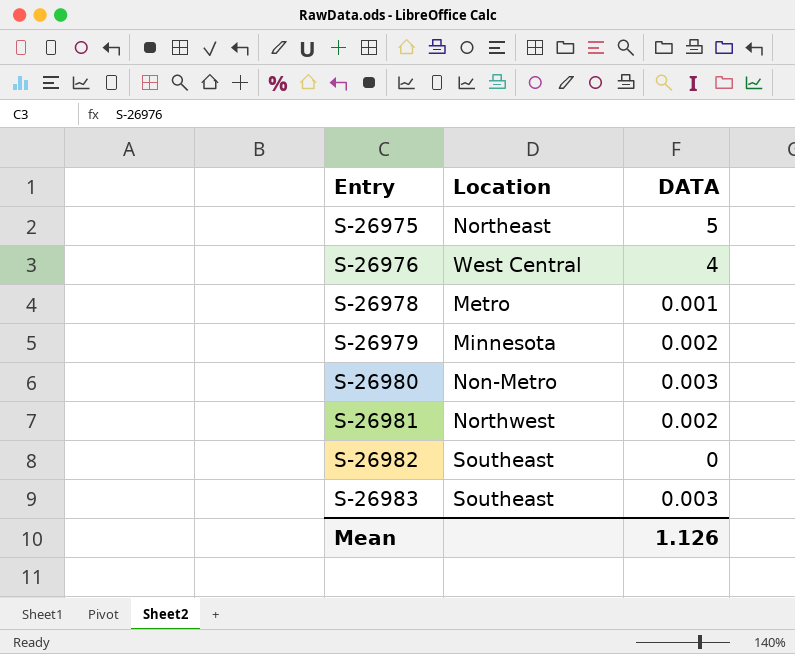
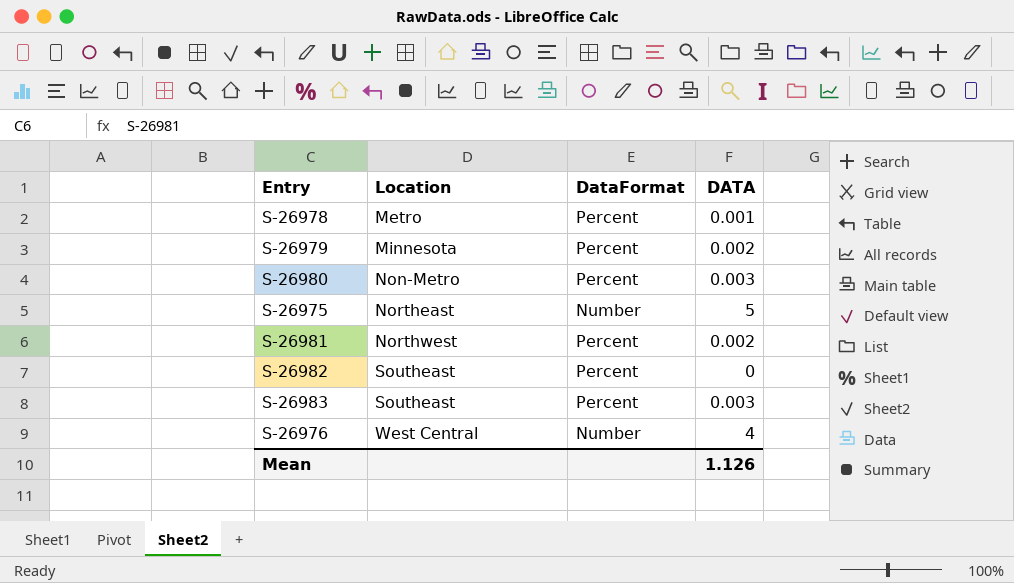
row order: Entry ascending -> Location ascending
column DataFormat | position: none -> 3

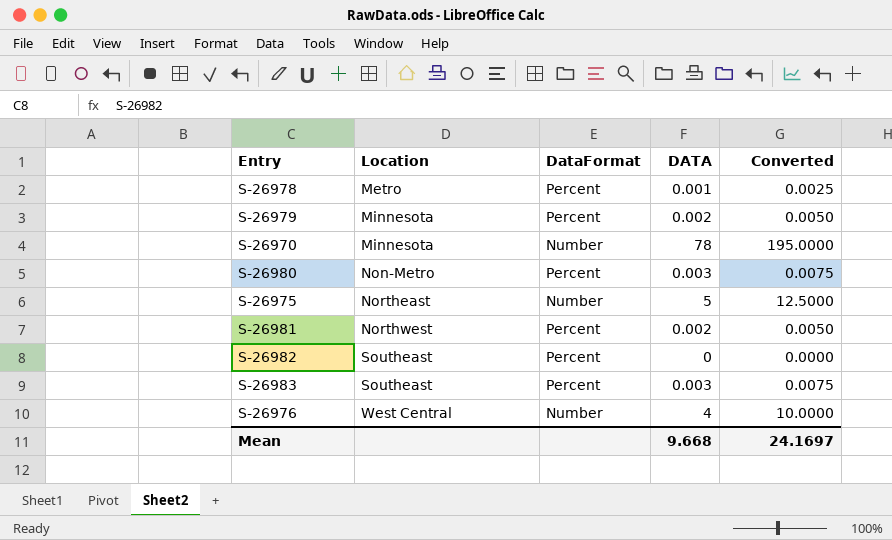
column Converted | formula: none -> [DATA] * 2.5
row S-26970: none -> Minnesota | Number | 78 | 195.0000
Mean | DATA: 1.126 -> 9.668

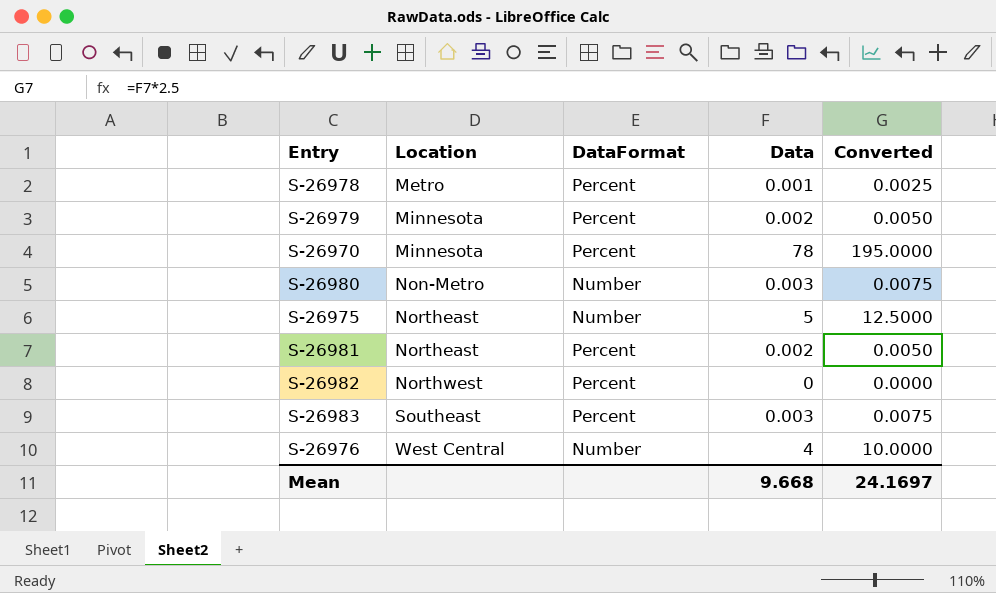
column name: DATA -> Data
S-26970 | DataFormat: Number -> Percent
S-26980 | DataFormat: Percent -> Number
S-26981 | Location: Northwest -> Northeast
S-26982 | Location: Southeast -> Northwest

